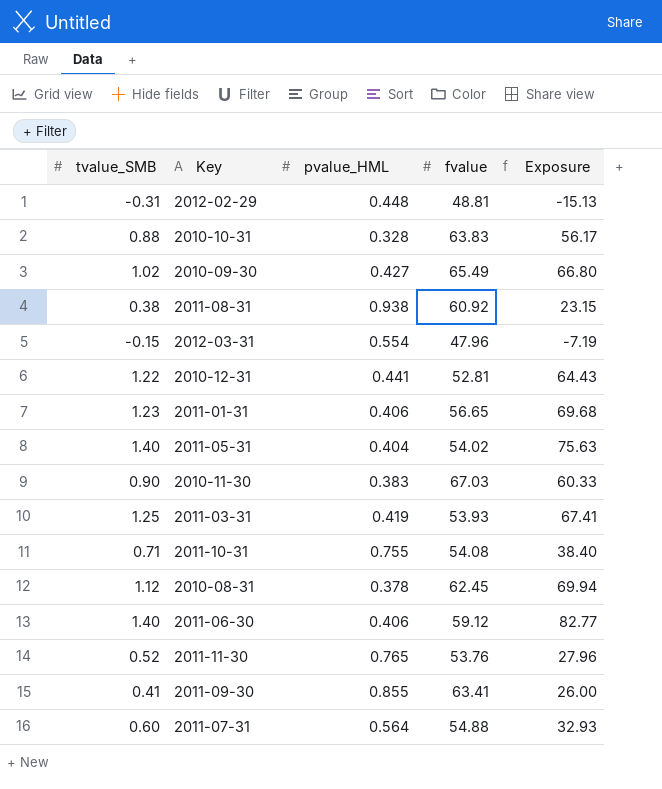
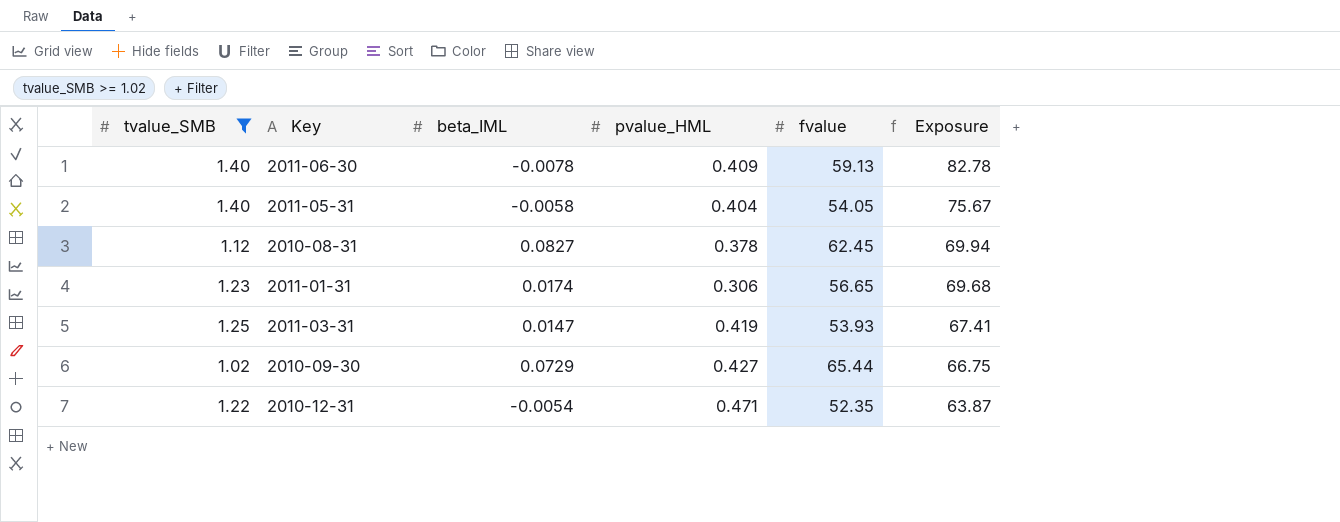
filter: none -> tvalue_SMB >= 1.02
row order: none -> Exposure descending
column beta_IML | position: none -> 3
2011-06-30 | pvalue_HML: 0.406 -> 0.409
2011-06-30 | fvalue: 59.12 -> 59.13
2011-06-30 | Exposure: 82.77 -> 82.78
2011-05-31 | fvalue: 54.02 -> 54.05
2011-05-31 | Exposure: 75.63 -> 75.67
2011-01-31 | pvalue_HML: 0.406 -> 0.306
2010-09-30 | fvalue: 65.49 -> 65.44
2010-09-30 | Exposure: 66.80 -> 66.75
2010-12-31 | pvalue_HML: 0.441 -> 0.471
2010-12-31 | fvalue: 52.81 -> 52.35
2010-12-31 | Exposure: 64.43 -> 63.87

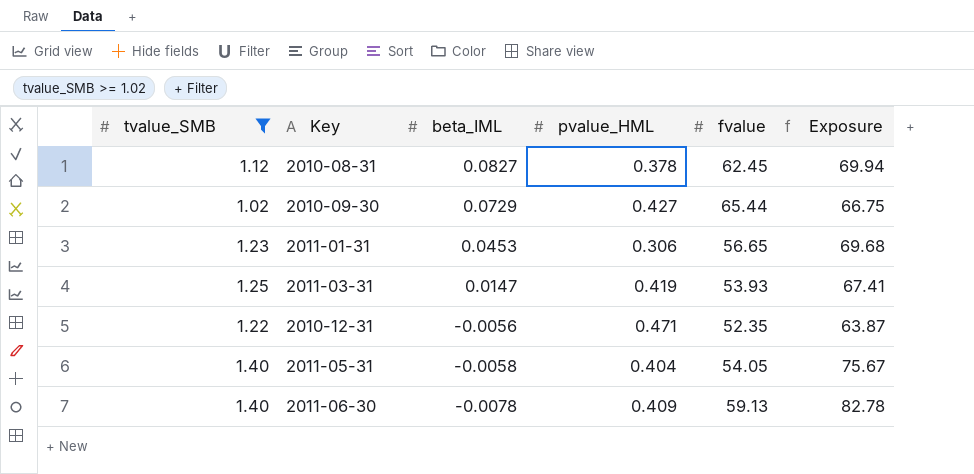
row order: Exposure descending -> beta_IML descending
2011-01-31 | beta_IML: 0.0174 -> 0.0453
2010-12-31 | beta_IML: -0.0054 -> -0.0056

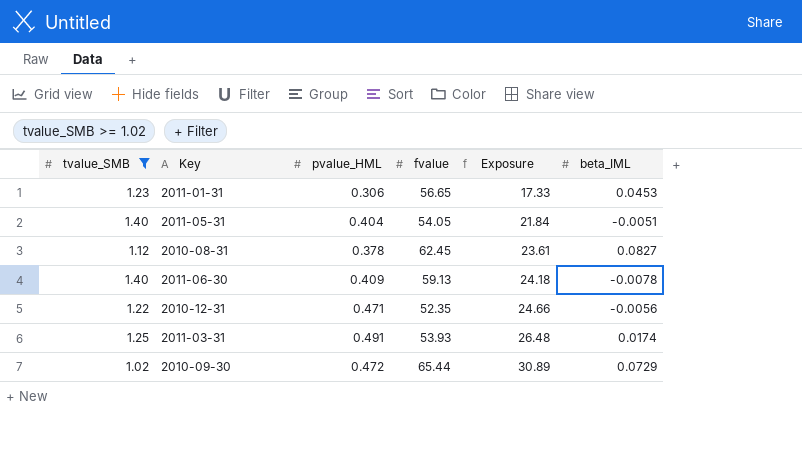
row order: beta_IML descending -> Exposure ascending
column Exposure | formula: [tvalue_SMB] * [fvalue] -> [pvalue_HML] * [fvalue]
column beta_IML | position: 3 -> 6
2011-05-31 | beta_IML: -0.0058 -> -0.0051
2011-03-31 | pvalue_HML: 0.419 -> 0.491
2011-03-31 | beta_IML: 0.0147 -> 0.0174
2010-09-30 | pvalue_HML: 0.427 -> 0.472

